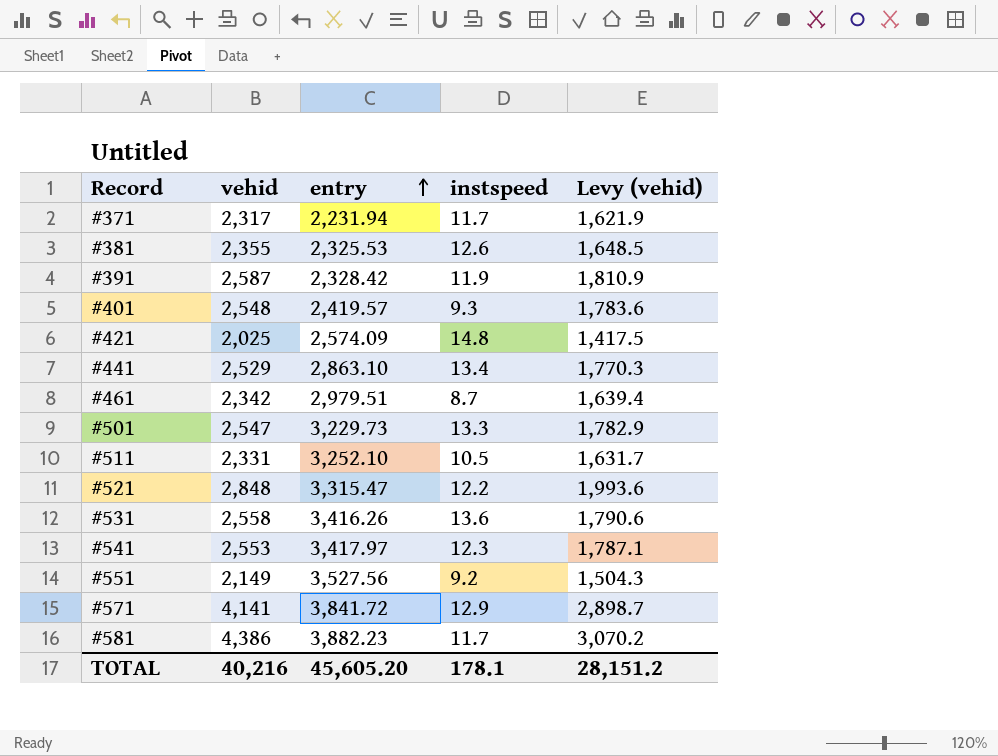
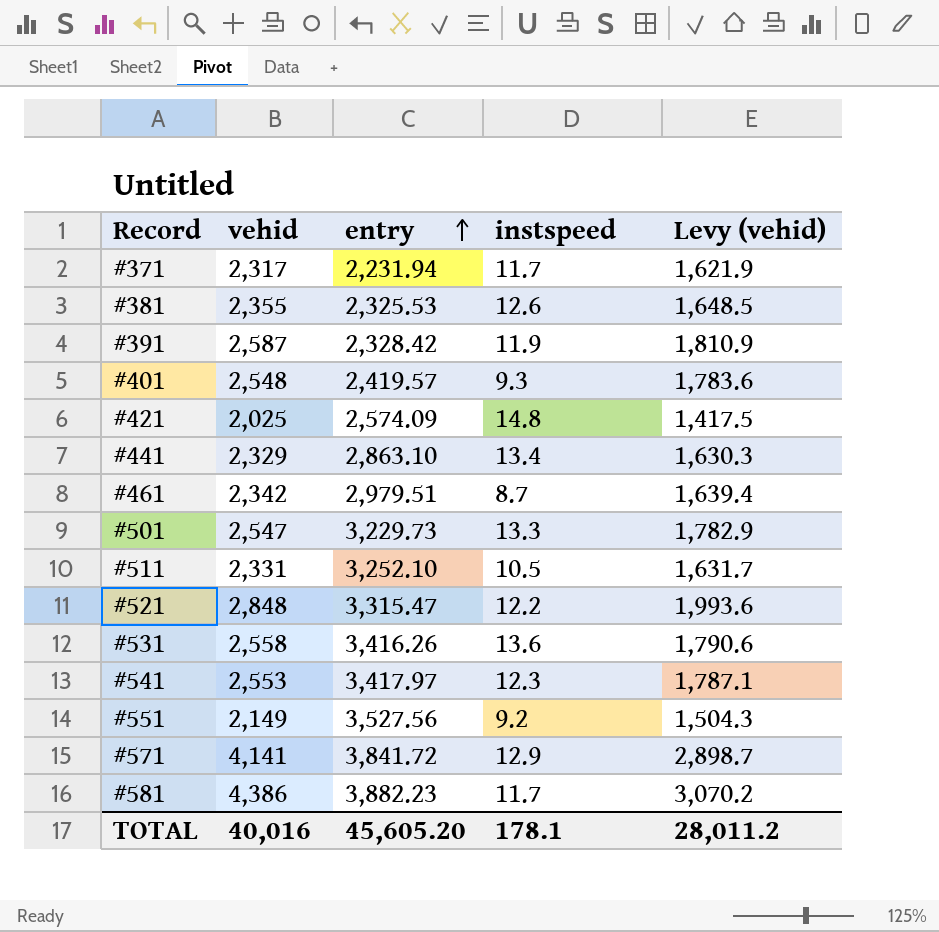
#441 | vehid: 2,529 -> 2,329
#441 | Levy (vehid): 1,770.3 -> 1,630.3
TOTAL | vehid: 40,216 -> 40,016
TOTAL | Levy (vehid): 28,151.2 -> 28,011.2

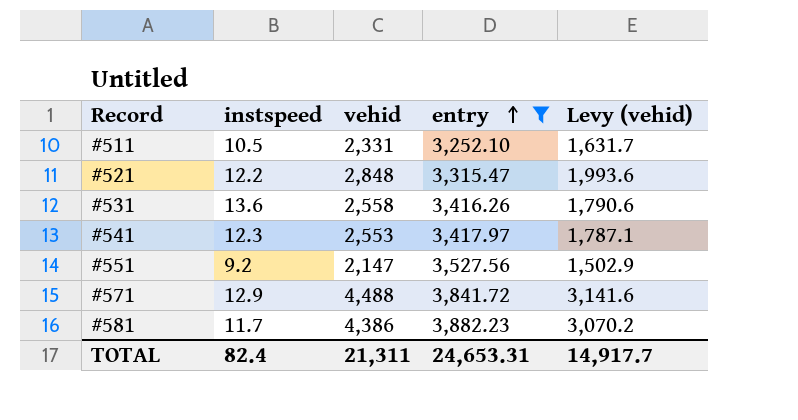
filter: none -> entry >= 3,252.10
column instspeed | position: 4 -> 2
#551 | vehid: 2,149 -> 2,147
#551 | Levy (vehid): 1,504.3 -> 1,502.9
#571 | vehid: 4,141 -> 4,488
#571 | Levy (vehid): 2,898.7 -> 3,141.6
TOTAL | instspeed: 178.1 -> 82.4
TOTAL | vehid: 40,016 -> 21,311
TOTAL | entry: 45,605.20 -> 24,653.31
TOTAL | Levy (vehid): 28,011.2 -> 14,917.7

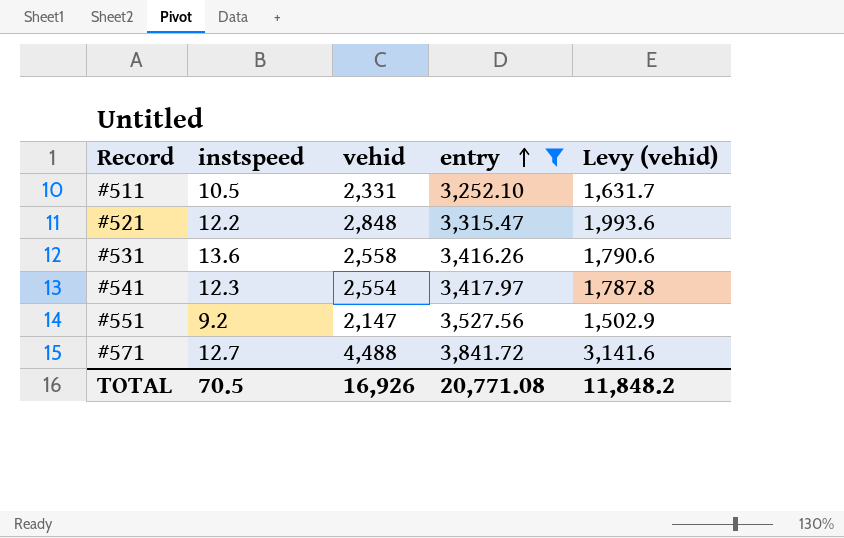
row #581: 11.7 | 4,386 | 3,882.23 | 3,070.2 -> none
#541 | vehid: 2,553 -> 2,554
#541 | Levy (vehid): 1,787.1 -> 1,787.8
#571 | instspeed: 12.9 -> 12.7
TOTAL | instspeed: 82.4 -> 70.5
TOTAL | vehid: 21,311 -> 16,926
TOTAL | entry: 24,653.31 -> 20,771.08
TOTAL | Levy (vehid): 14,917.7 -> 11,848.2

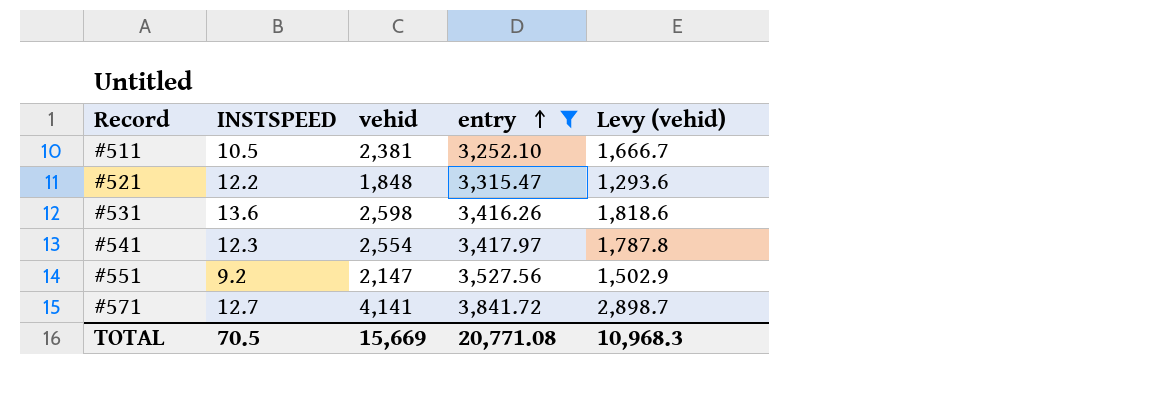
column name: instspeed -> INSTSPEED
#511 | vehid: 2,331 -> 2,381
#511 | Levy (vehid): 1,631.7 -> 1,666.7
#521 | vehid: 2,848 -> 1,848
#521 | Levy (vehid): 1,993.6 -> 1,293.6
#531 | vehid: 2,558 -> 2,598
#531 | Levy (vehid): 1,790.6 -> 1,818.6
#571 | vehid: 4,488 -> 4,141
#571 | Levy (vehid): 3,141.6 -> 2,898.7
TOTAL | vehid: 16,926 -> 15,669
TOTAL | Levy (vehid): 11,848.2 -> 10,968.3

